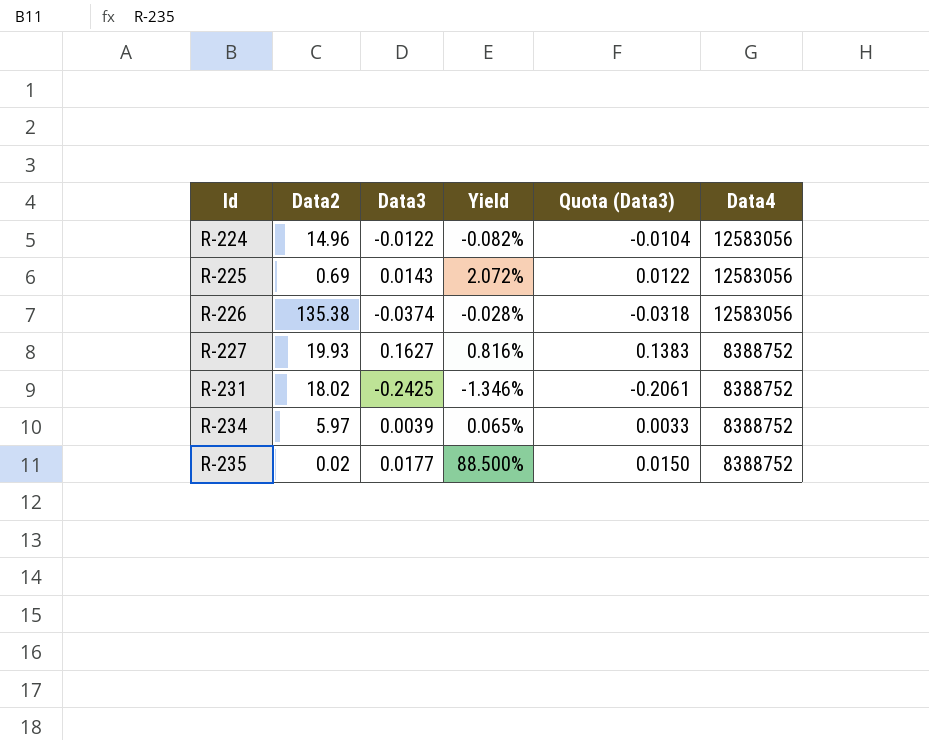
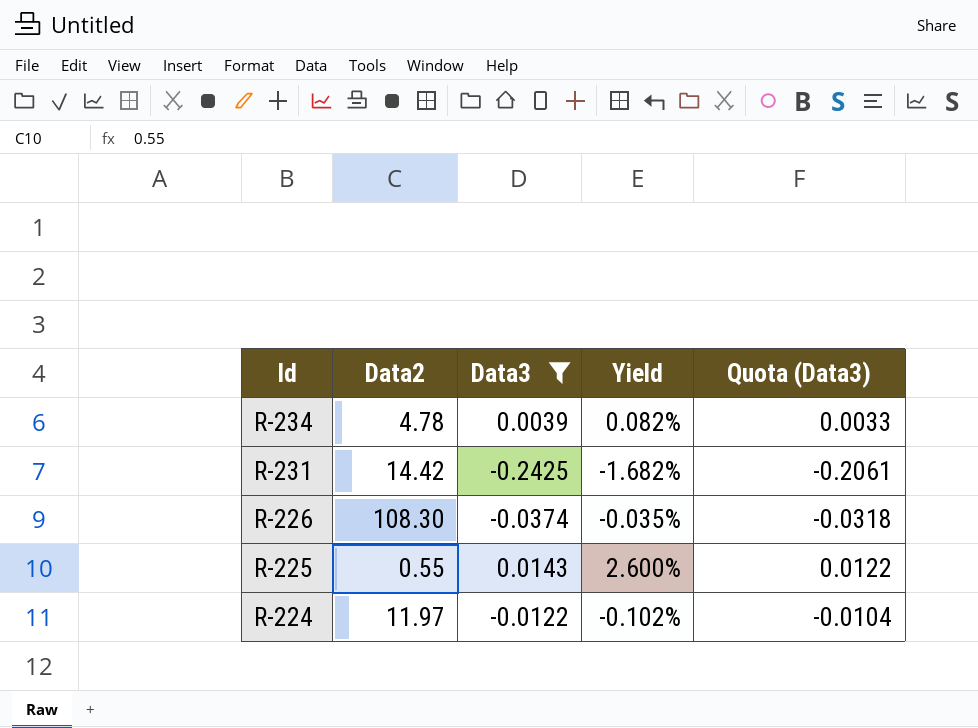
filter: none -> Data3 <= 0.0143
row order: Id ascending -> Id descending
column Data4 | position: 6 -> none
R-234 | Data2: 5.97 -> 4.78
R-234 | Yield: 0.065% -> 0.082%
R-231 | Data2: 18.02 -> 14.42
R-231 | Yield: -1.346% -> -1.682%
R-226 | Data2: 135.38 -> 108.30
R-226 | Yield: -0.028% -> -0.035%
R-225 | Data2: 0.69 -> 0.55
R-225 | Yield: 2.072% -> 2.600%
R-224 | Data2: 14.96 -> 11.97
R-224 | Yield: -0.082% -> -0.102%

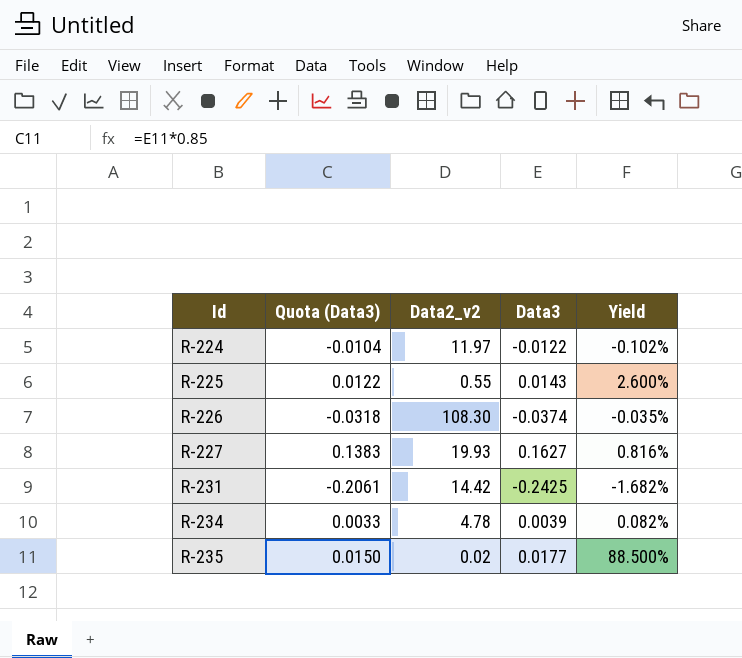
filter: Data3 <= 0.0143 -> none
row order: Id descending -> Id ascending
column Quota (Data3) | position: 5 -> 2
column name: Data2 -> Data2_v2

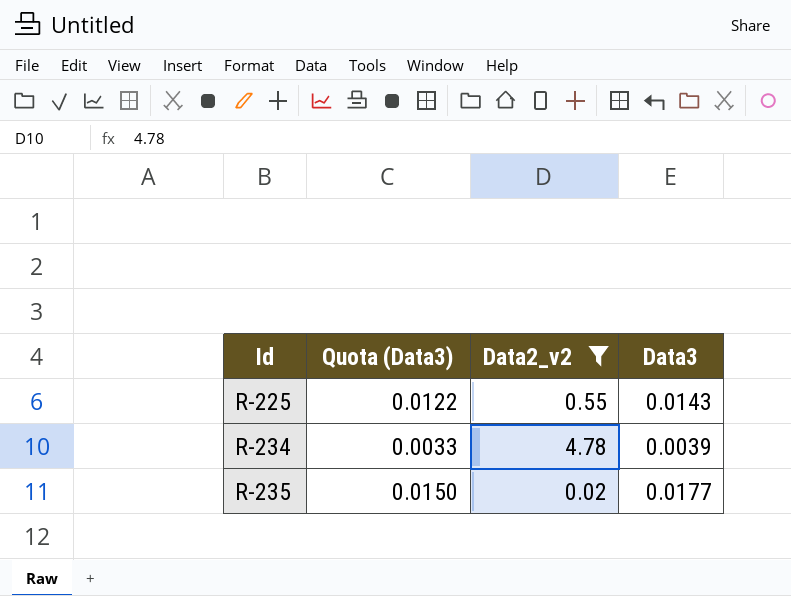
filter: none -> Data2_v2 <= 4.78
column Yield | formula: [Data3] / [Data2_v2] -> none

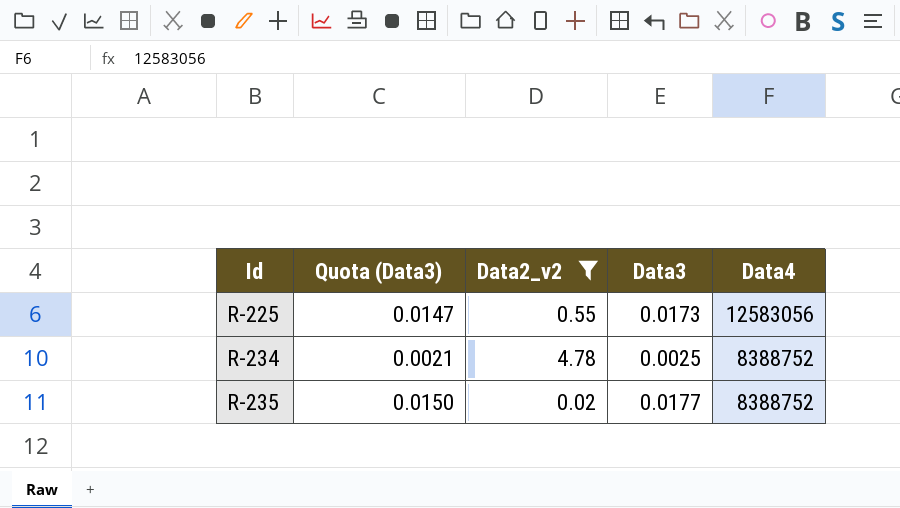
column Data4 | position: none -> 5
R-225 | Quota (Data3): 0.0122 -> 0.0147
R-225 | Data3: 0.0143 -> 0.0173
R-234 | Quota (Data3): 0.0033 -> 0.0021
R-234 | Data3: 0.0039 -> 0.0025

